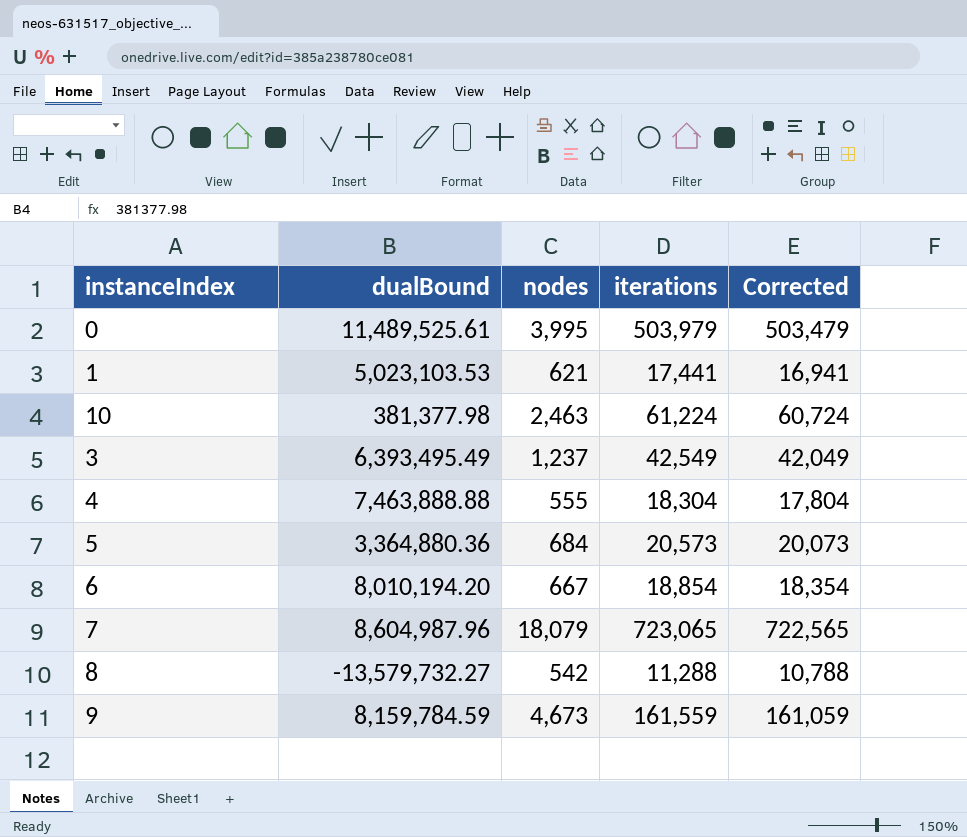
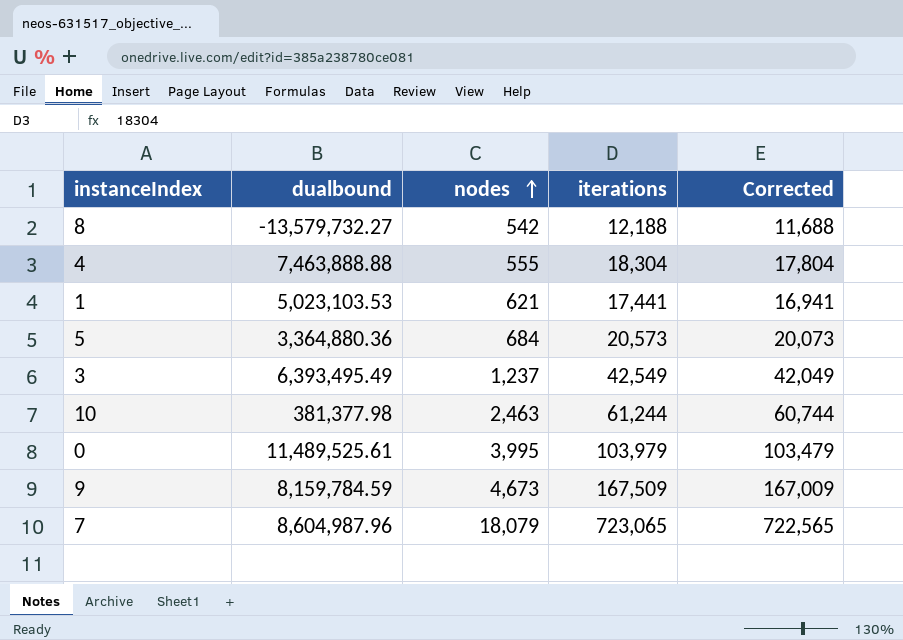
row order: none -> nodes ascending
column name: dualBound -> dualbound
row 6: 8,010,194.20 | 667 | 18,854 | 18,354 -> none
8 | iterations: 11,288 -> 12,188
8 | Corrected: 10,788 -> 11,688
10 | iterations: 61,224 -> 61,244
10 | Corrected: 60,724 -> 60,744
0 | iterations: 503,979 -> 103,979
0 | Corrected: 503,479 -> 103,479
9 | iterations: 161,559 -> 167,509
9 | Corrected: 161,059 -> 167,009

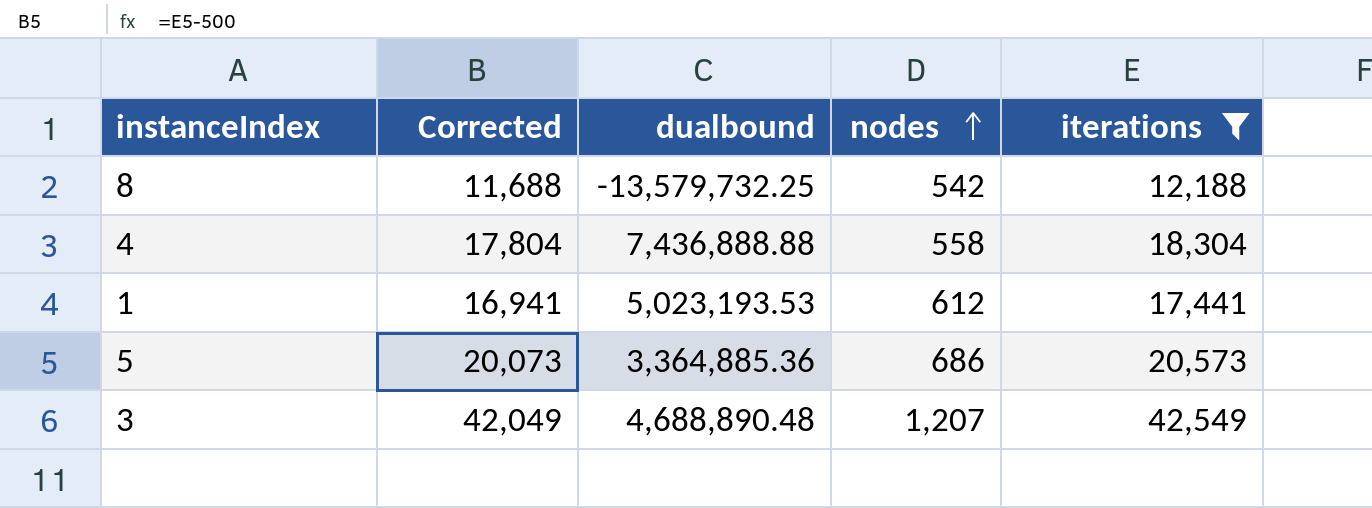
filter: none -> iterations <= 42,549
column Corrected | position: 5 -> 2
8 | dualbound: -13,579,732.27 -> -13,579,732.25
4 | dualbound: 7,463,888.88 -> 7,436,888.88
4 | nodes: 555 -> 558
1 | dualbound: 5,023,103.53 -> 5,023,193.53
1 | nodes: 621 -> 612
5 | dualbound: 3,364,880.36 -> 3,364,885.36
5 | nodes: 684 -> 686
3 | dualbound: 6,393,495.49 -> 4,688,890.48
3 | nodes: 1,237 -> 1,207

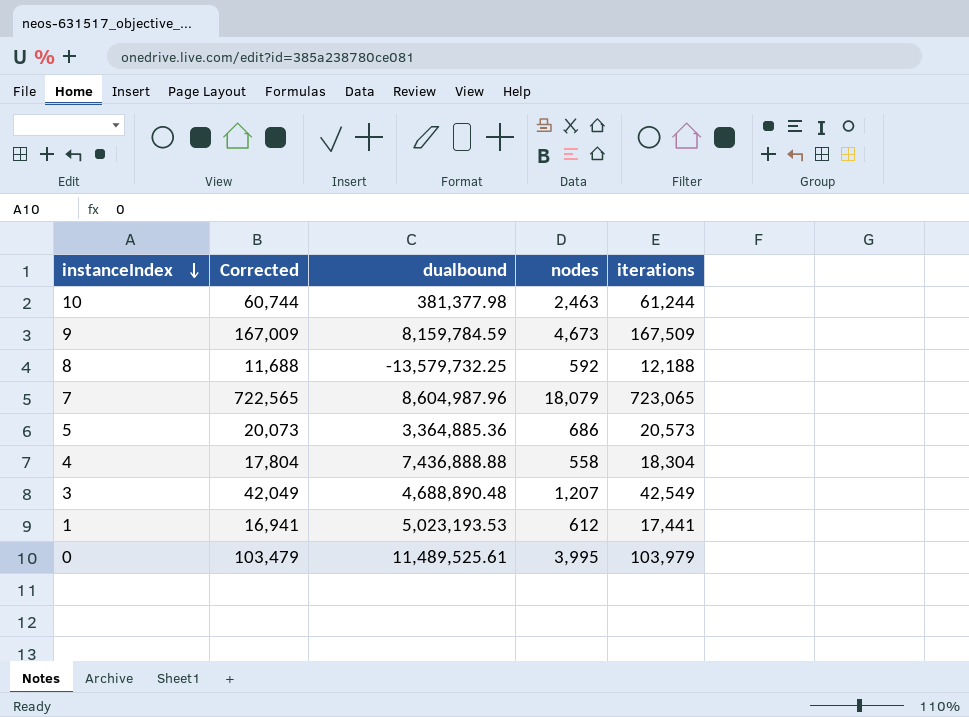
filter: iterations <= 42,549 -> none
row order: nodes ascending -> instanceIndex descending
8 | nodes: 542 -> 592

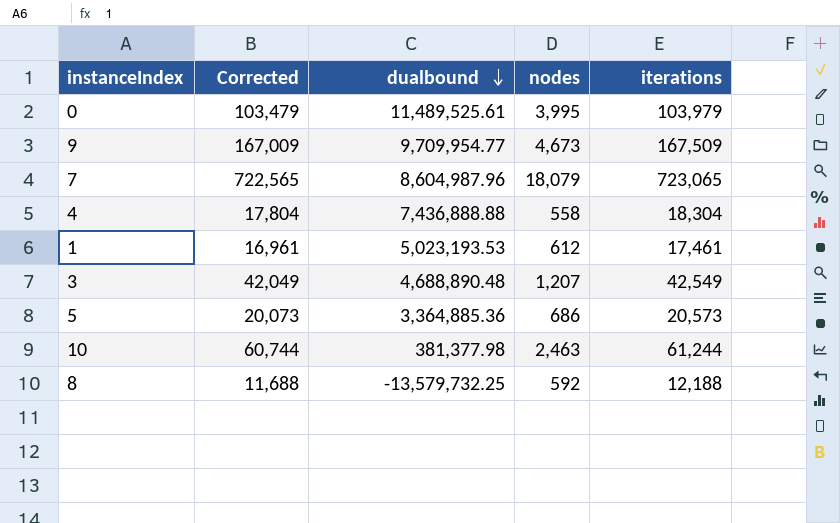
row order: instanceIndex descending -> dualbound descending
9 | dualbound: 8,159,784.59 -> 9,709,954.77
1 | Corrected: 16,941 -> 16,961
1 | iterations: 17,441 -> 17,461

